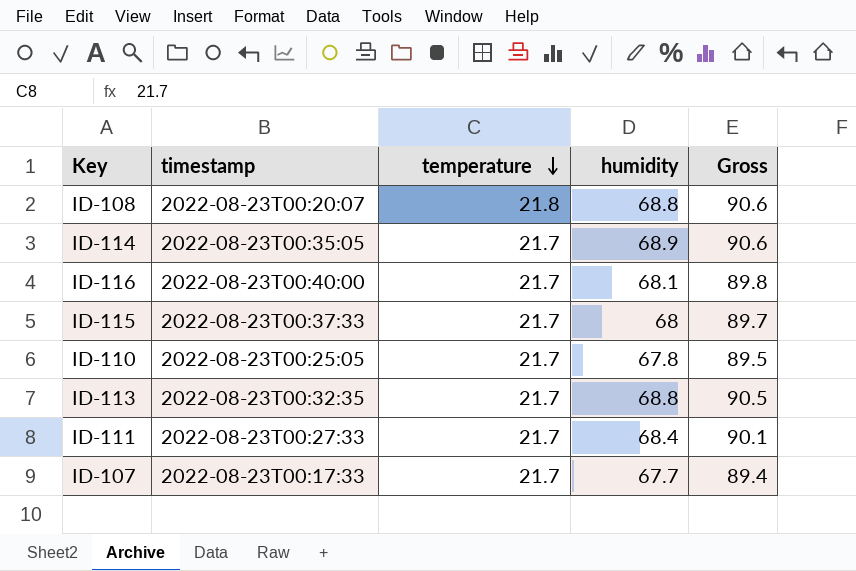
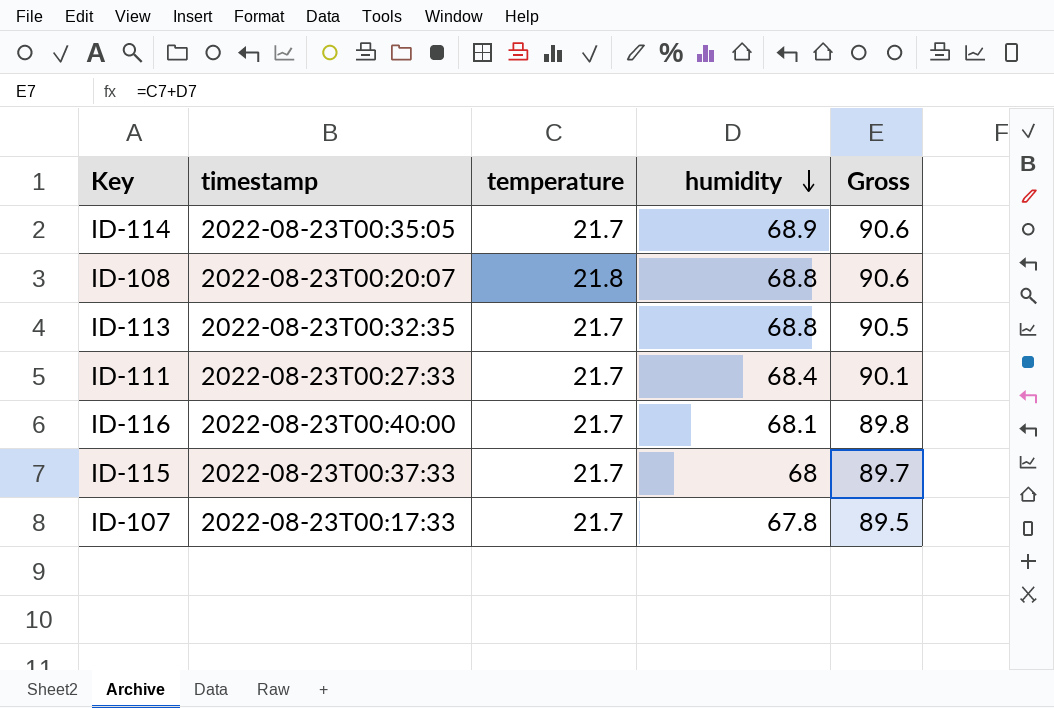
row order: temperature descending -> humidity descending
row ID-110: 2022-08-23T00:25:05 | 21.7 | 67.8 | 89.5 -> none
ID-107 | humidity: 67.7 -> 67.8
ID-107 | Gross: 89.4 -> 89.5

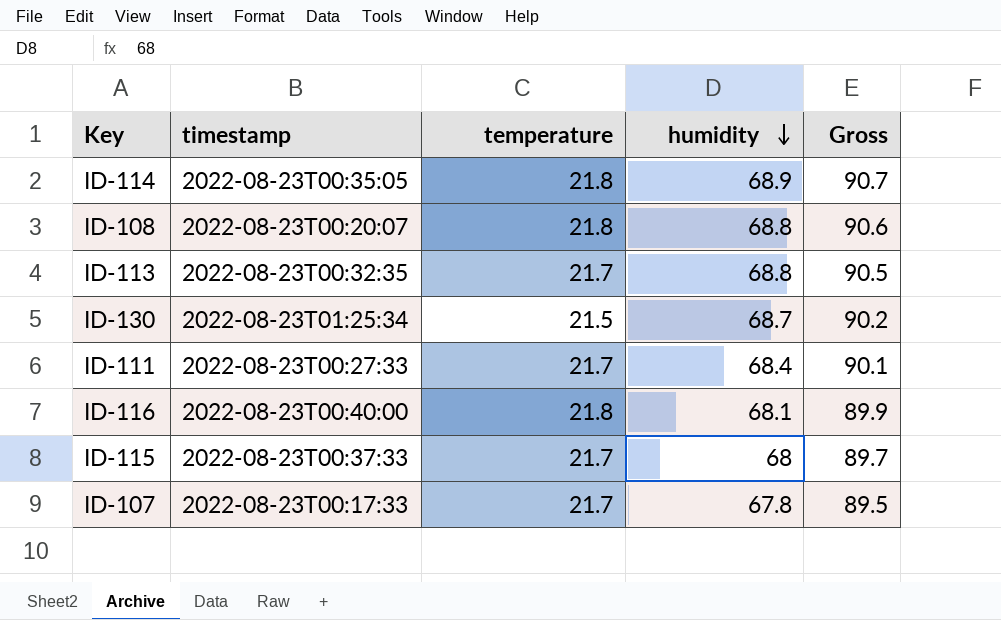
ID-114 | temperature: 21.7 -> 21.8
ID-114 | Gross: 90.6 -> 90.7
row ID-130: none -> 2022-08-23T01:25:34 | 21.5 | 68.7 | 90.2
ID-116 | temperature: 21.7 -> 21.8
ID-116 | Gross: 89.8 -> 89.9

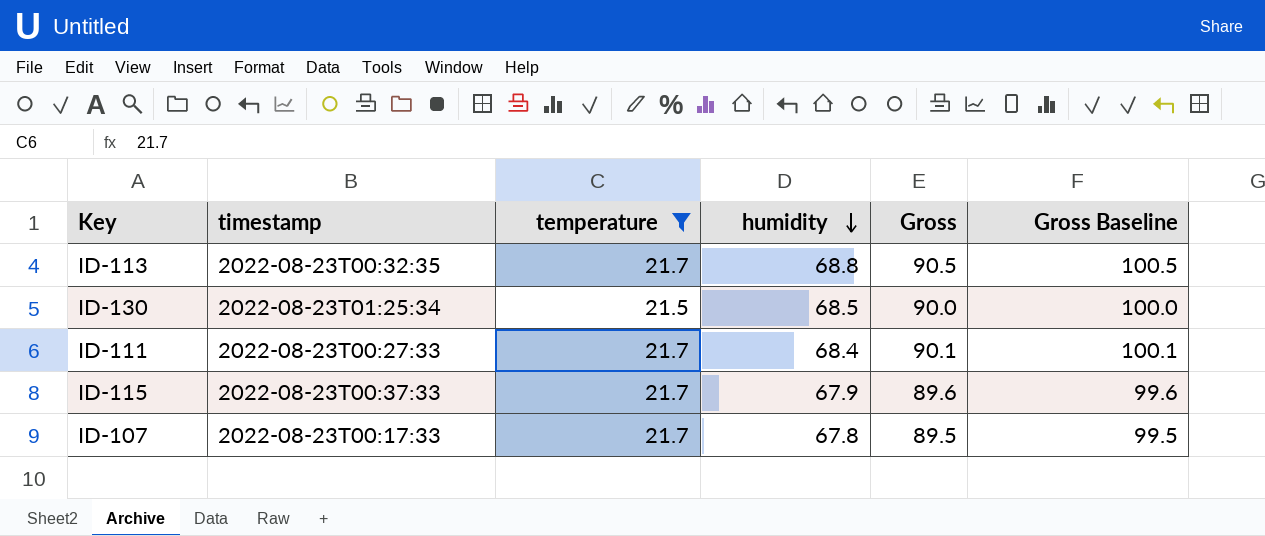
filter: none -> temperature != 21.8
column Gross Baseline | formula: none -> [Gross] + 10
ID-130 | humidity: 68.7 -> 68.5
ID-130 | Gross: 90.2 -> 90.0
ID-115 | humidity: 68 -> 67.9
ID-115 | Gross: 89.7 -> 89.6

